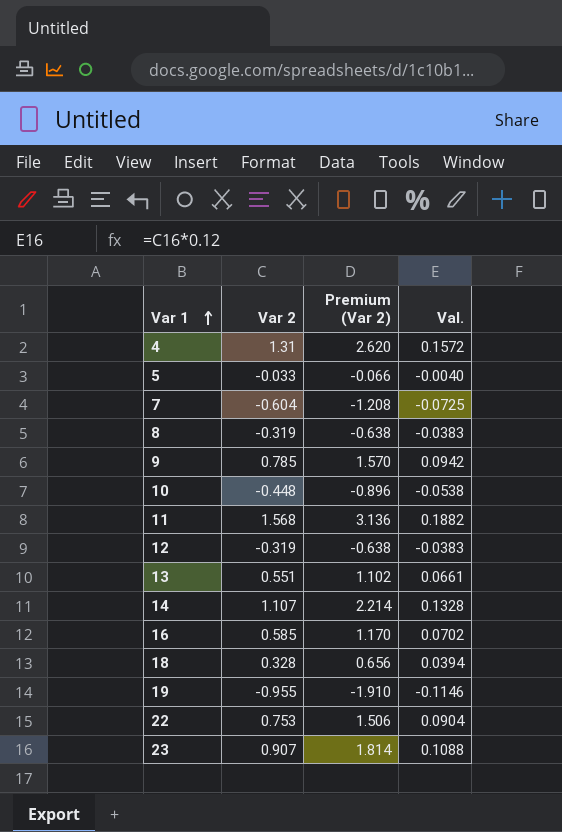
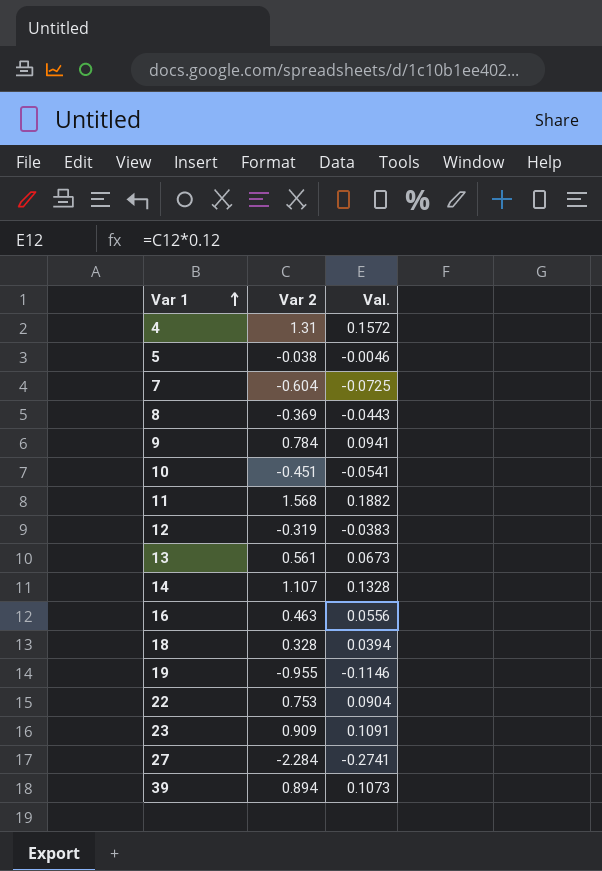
column Premium (Var 2) | formula: [Var 2] * 2 -> none
5 | Var 2: -0.033 -> -0.038
5 | Val.: -0.0040 -> -0.0046
8 | Var 2: -0.319 -> -0.369
8 | Val.: -0.0383 -> -0.0443
9 | Var 2: 0.785 -> 0.784
9 | Val.: 0.0942 -> 0.0941
10 | Var 2: -0.448 -> -0.451
10 | Val.: -0.0538 -> -0.0541
13 | Var 2: 0.551 -> 0.561
13 | Val.: 0.0661 -> 0.0673
16 | Var 2: 0.585 -> 0.463
16 | Val.: 0.0702 -> 0.0556
23 | Var 2: 0.907 -> 0.909
23 | Val.: 0.1088 -> 0.1091
row 27: none -> -2.284 | -0.2741
row 39: none -> 0.894 | 0.1073

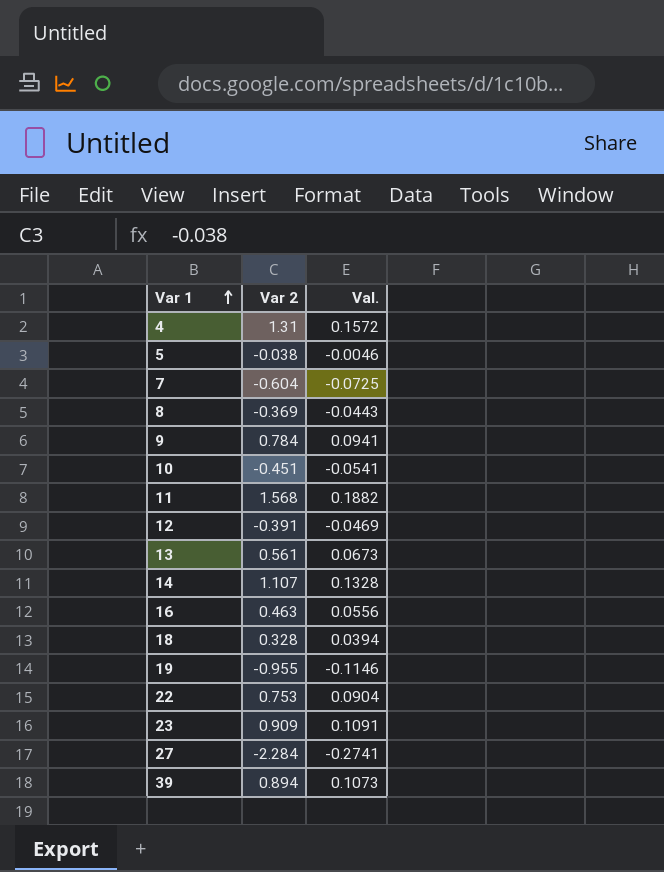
12 | Var 2: -0.319 -> -0.391
12 | Val.: -0.0383 -> -0.0469

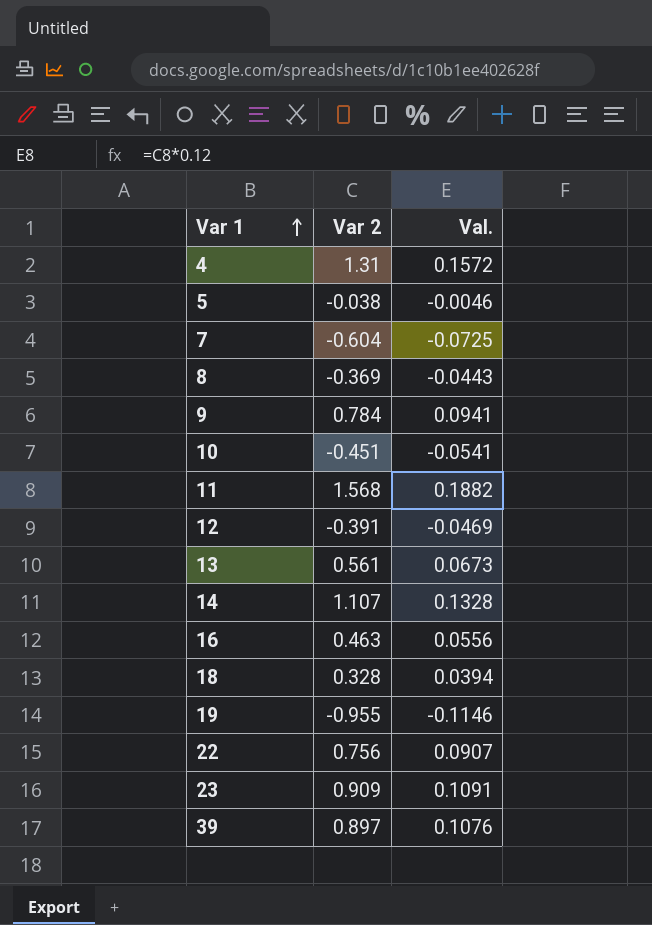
row 27: -2.284 | -0.2741 -> none
22 | Var 2: 0.753 -> 0.756
22 | Val.: 0.0904 -> 0.0907
39 | Var 2: 0.894 -> 0.897
39 | Val.: 0.1073 -> 0.1076

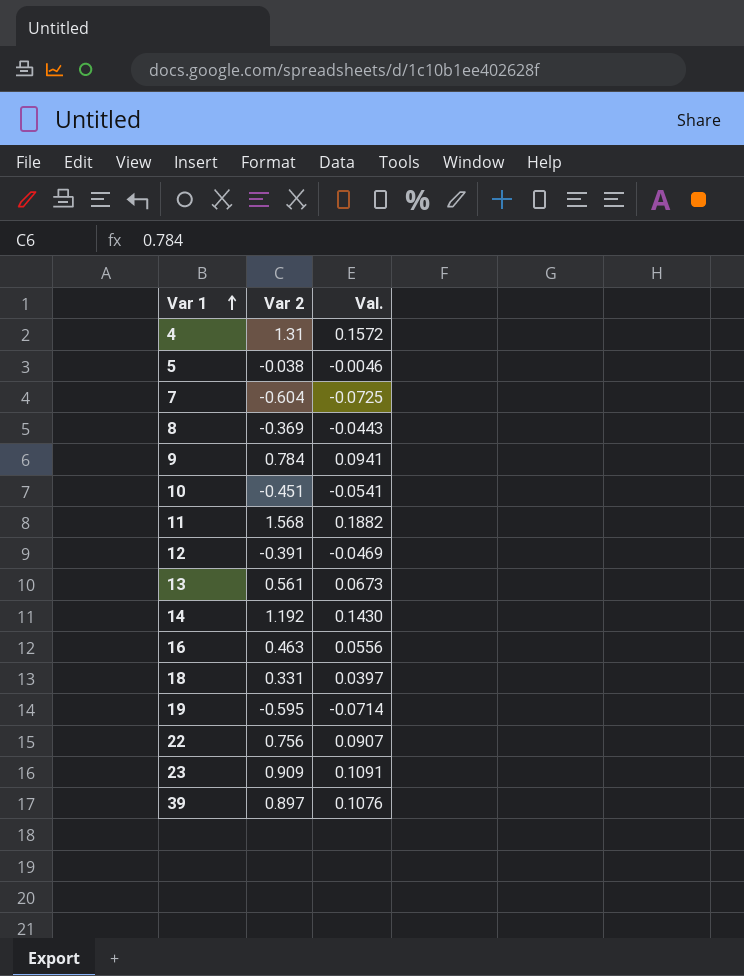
14 | Var 2: 1.107 -> 1.192
14 | Val.: 0.1328 -> 0.1430
18 | Var 2: 0.328 -> 0.331
18 | Val.: 0.0394 -> 0.0397
19 | Var 2: -0.955 -> -0.595
19 | Val.: -0.1146 -> -0.0714

